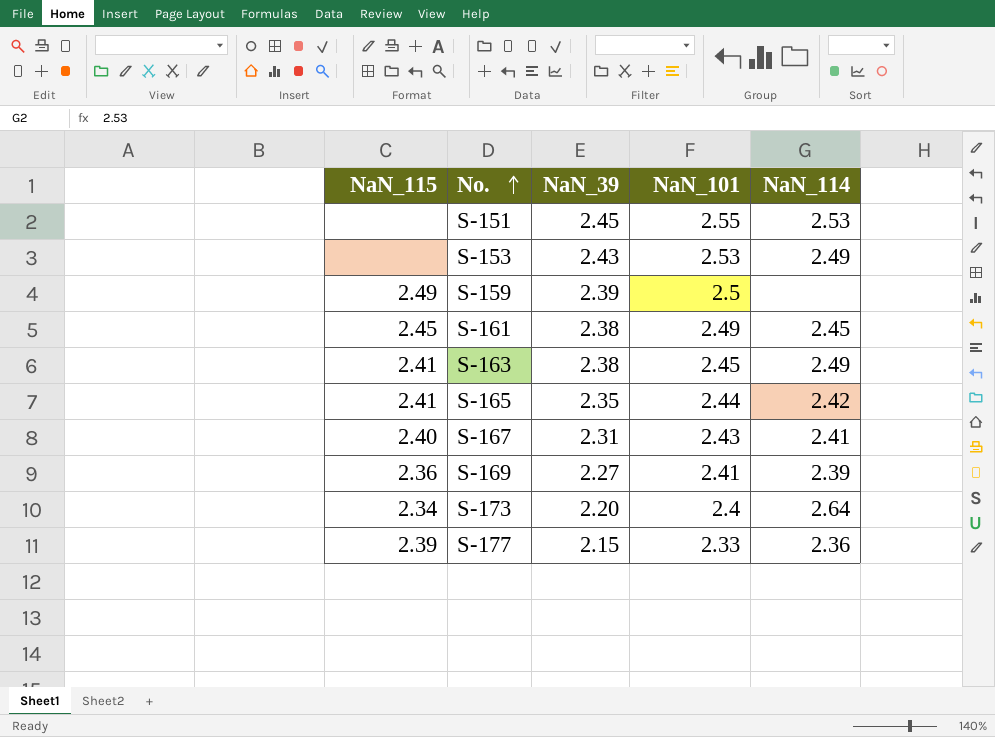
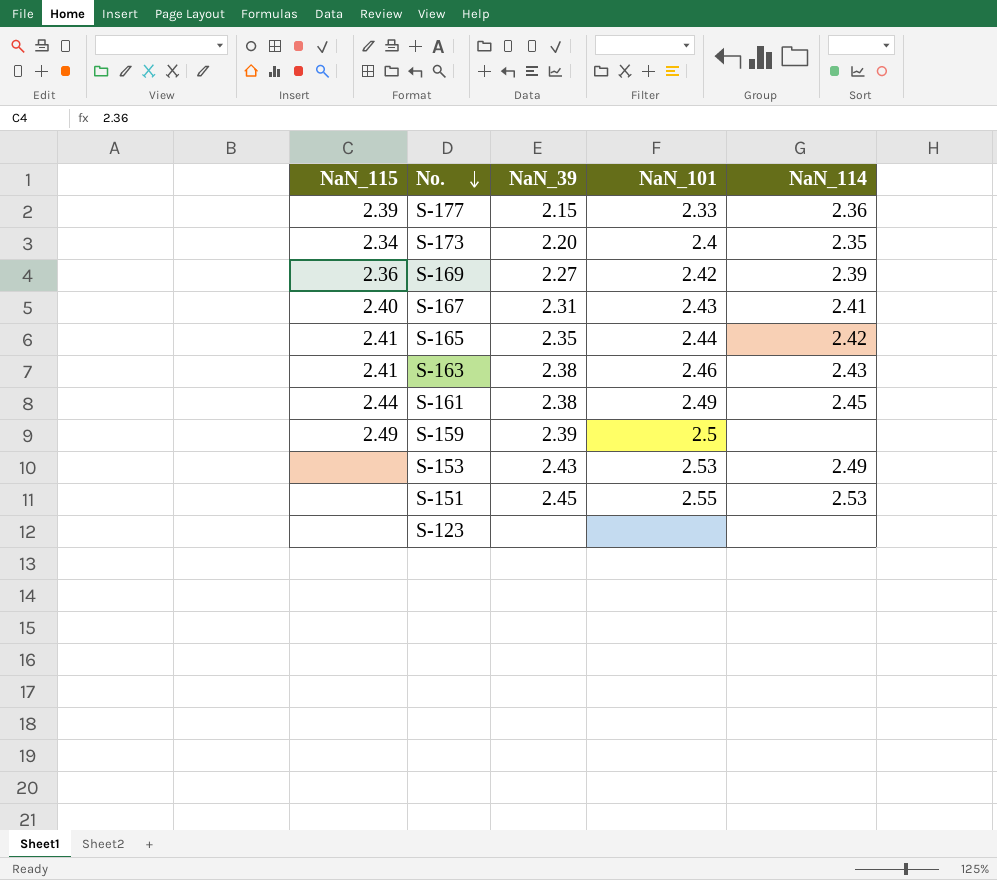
row order: No. ascending -> No. descending
S-173 | NaN_114: 2.64 -> 2.35
S-169 | NaN_101: 2.41 -> 2.42
S-163 | NaN_101: 2.45 -> 2.46
S-163 | NaN_114: 2.49 -> 2.43
S-161 | NaN_115: 2.45 -> 2.44
row S-123: none -> none | none | none | none

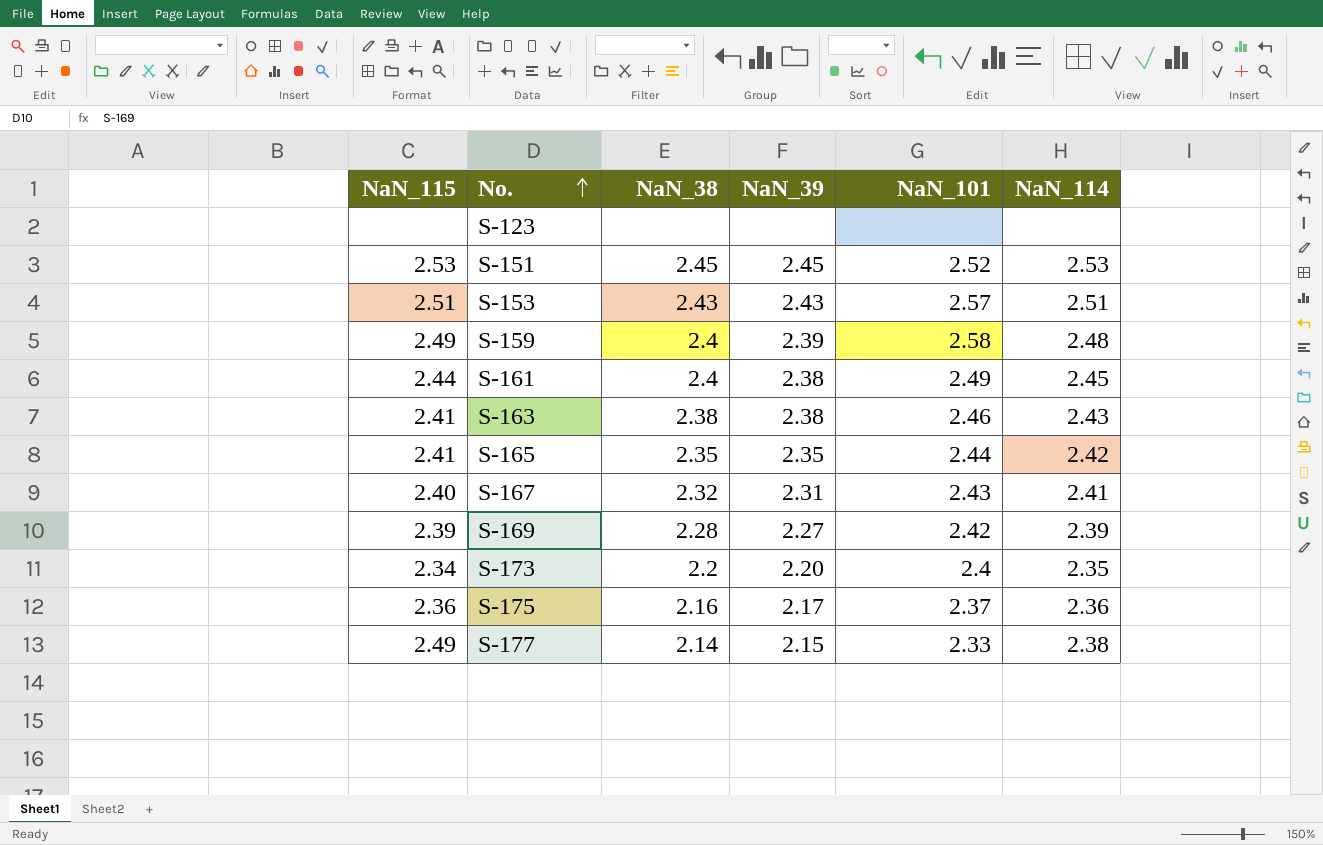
row order: No. descending -> No. ascending
column NaN_38 | position: none -> 3
S-151 | NaN_115: none -> 2.53
S-151 | NaN_101: 2.55 -> 2.52
S-153 | NaN_115: none -> 2.51
S-153 | NaN_101: 2.53 -> 2.57
S-153 | NaN_114: 2.49 -> 2.51
S-159 | NaN_101: 2.5 -> 2.58
S-159 | NaN_114: none -> 2.48
S-169 | NaN_115: 2.36 -> 2.39
row S-175: none -> 2.36 | 2.16 | 2.17 | 2.37 | 2.36
S-177 | NaN_115: 2.39 -> 2.49
S-177 | NaN_114: 2.36 -> 2.38

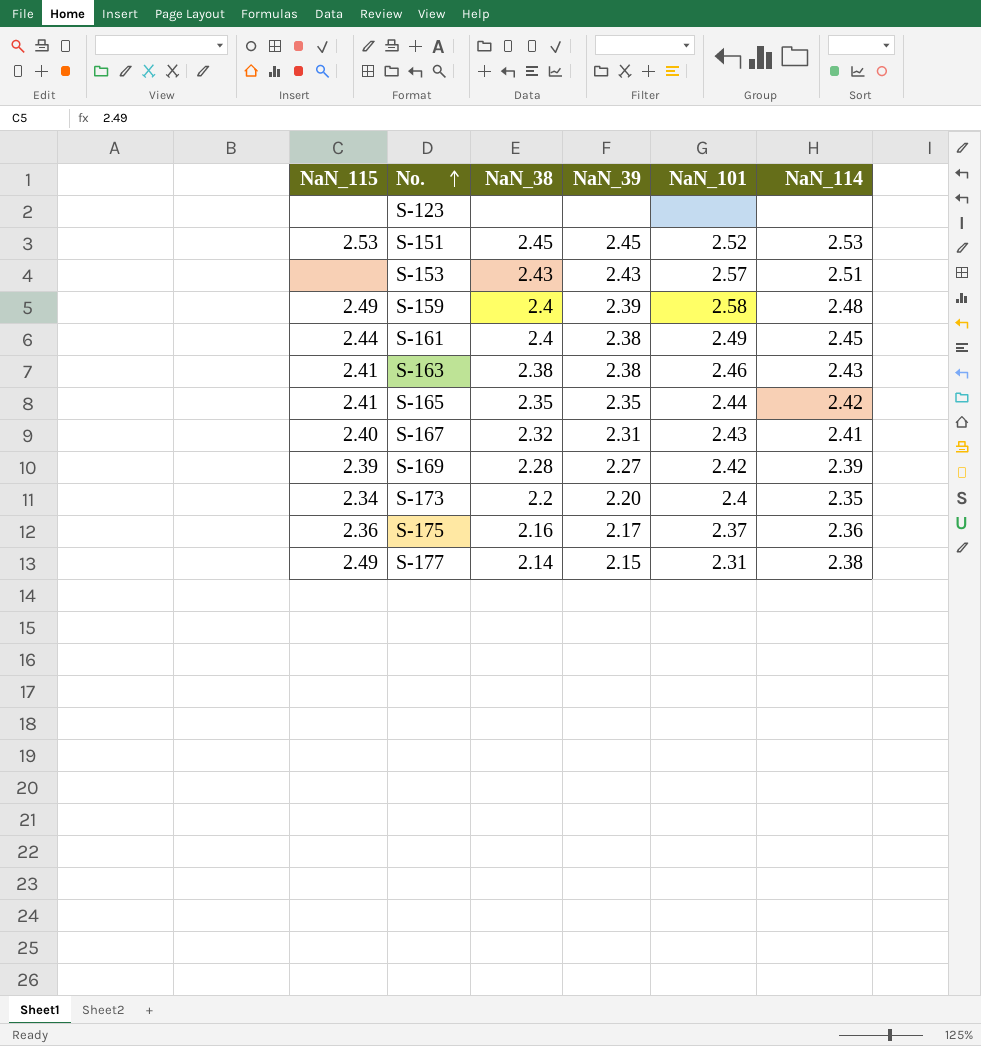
S-153 | NaN_115: 2.51 -> none
S-177 | NaN_101: 2.33 -> 2.31

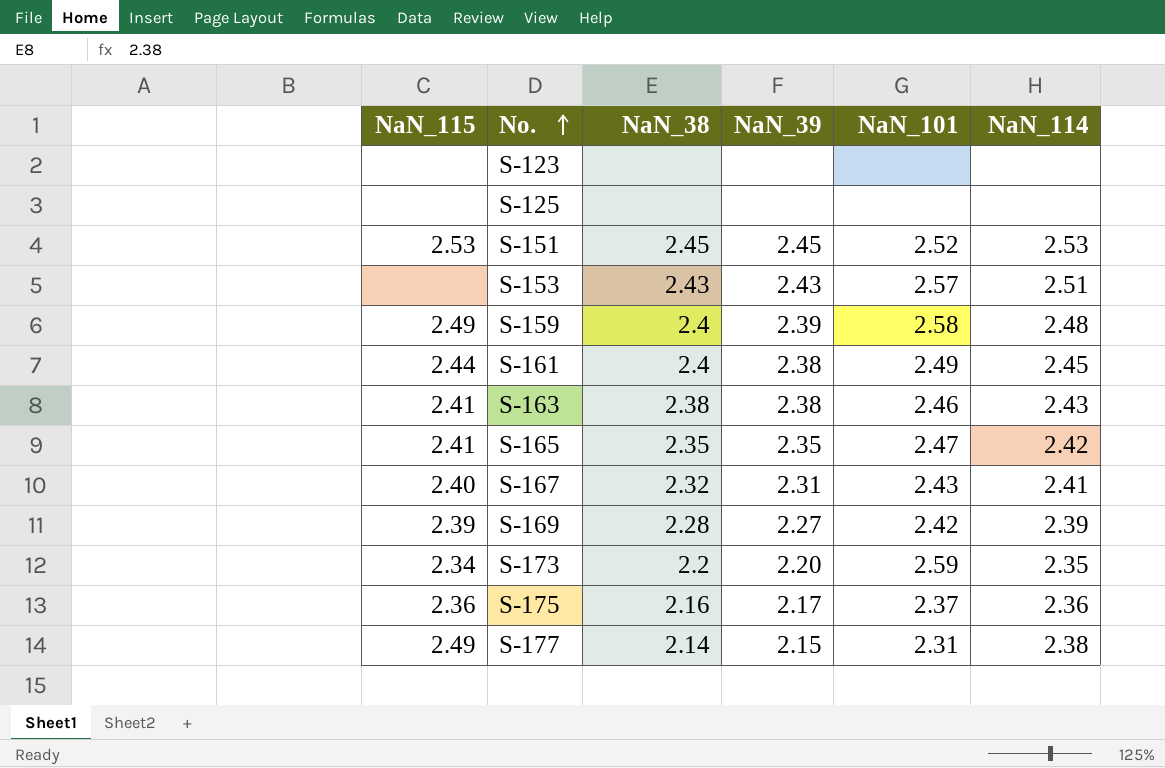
row S-125: none -> none | none | none | none | none
S-165 | NaN_101: 2.44 -> 2.47
S-173 | NaN_101: 2.4 -> 2.59

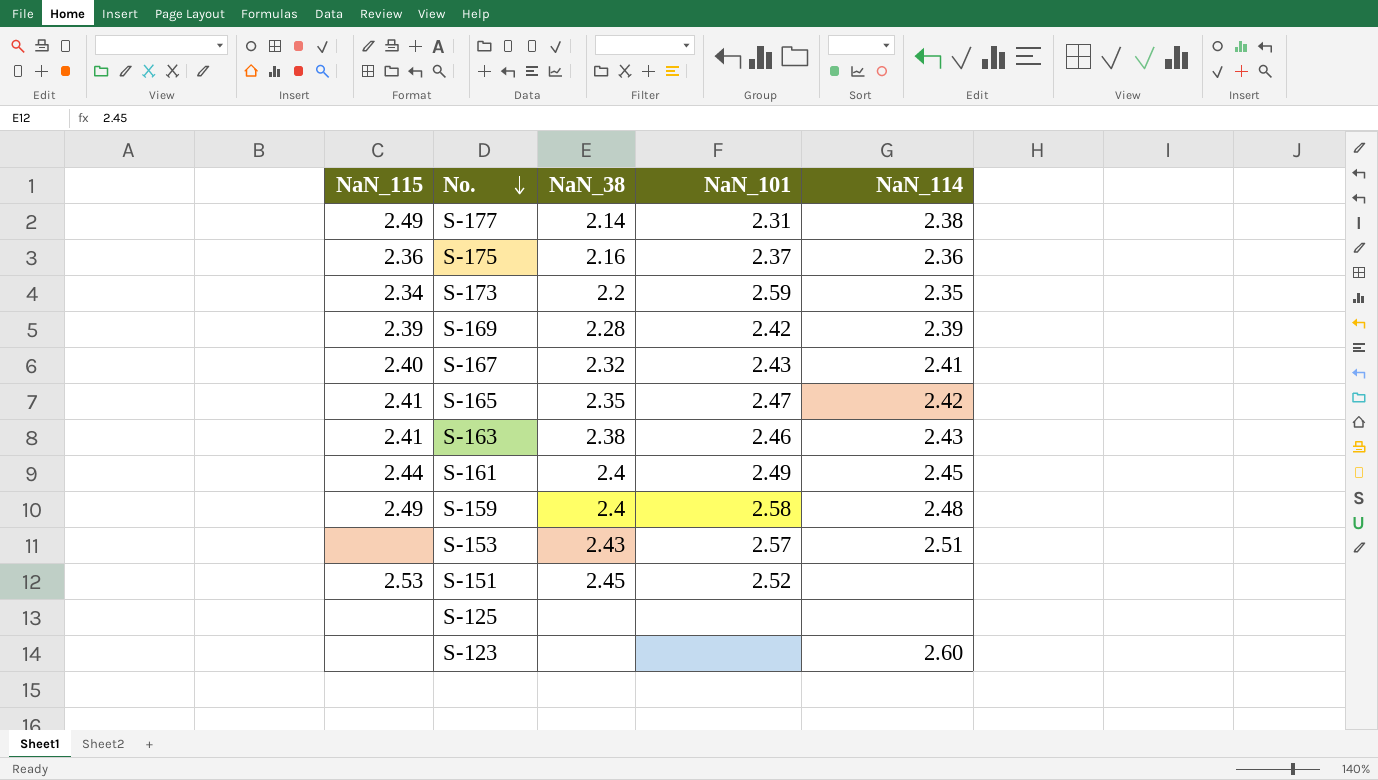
row order: No. ascending -> No. descending
column NaN_39 | position: 4 -> none
S-151 | NaN_114: 2.53 -> none
S-123 | NaN_114: none -> 2.60

